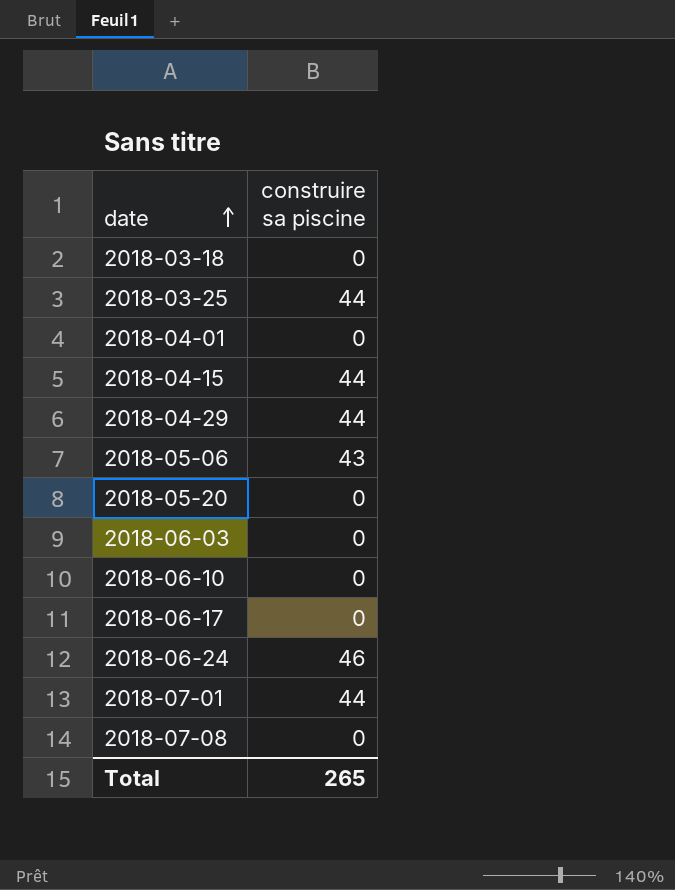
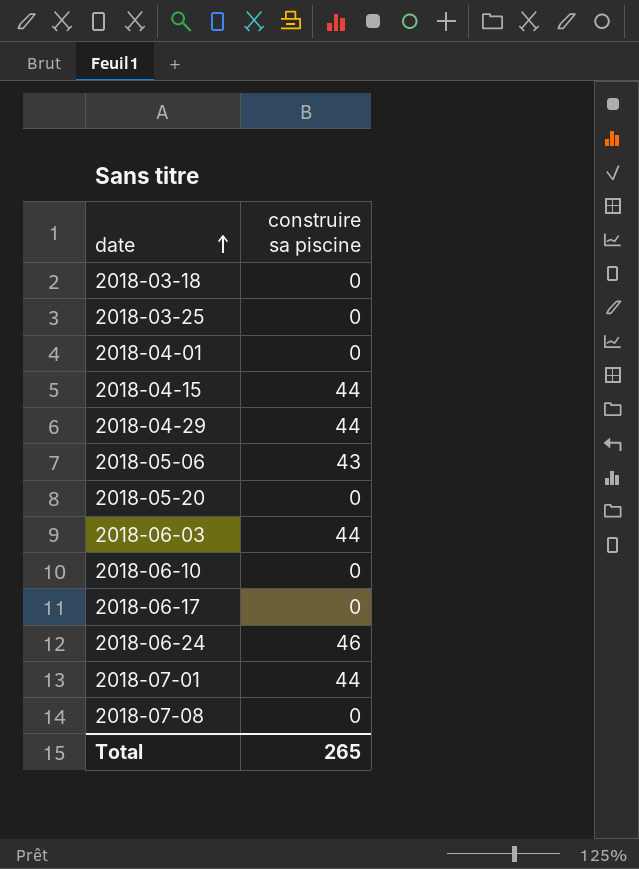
2018-03-25 | construire sa piscine: 44 -> 0
2018-06-03 | construire sa piscine: 0 -> 44

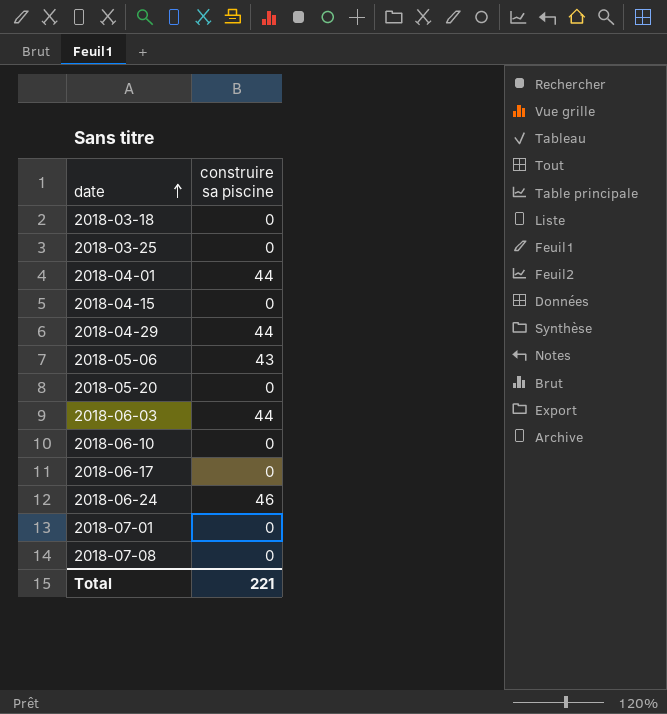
2018-04-01 | construire sa piscine: 0 -> 44
2018-04-15 | construire sa piscine: 44 -> 0
2018-07-01 | construire sa piscine: 44 -> 0
Total | construire sa piscine: 265 -> 221

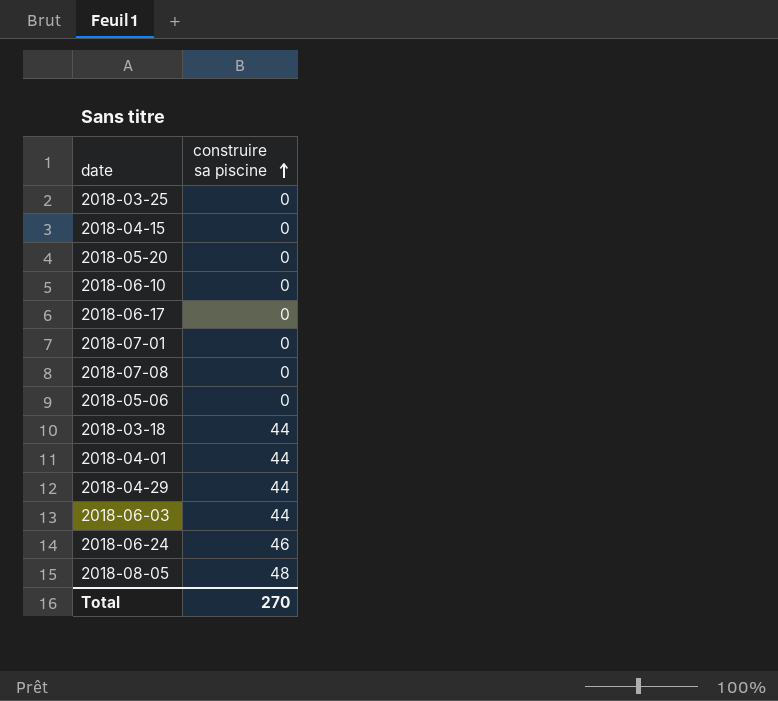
row order: date ascending -> construire sa piscine ascending
2018-05-06 | construire sa piscine: 43 -> 0
2018-03-18 | construire sa piscine: 0 -> 44
row 2018-08-05: none -> 48
Total | construire sa piscine: 221 -> 270

